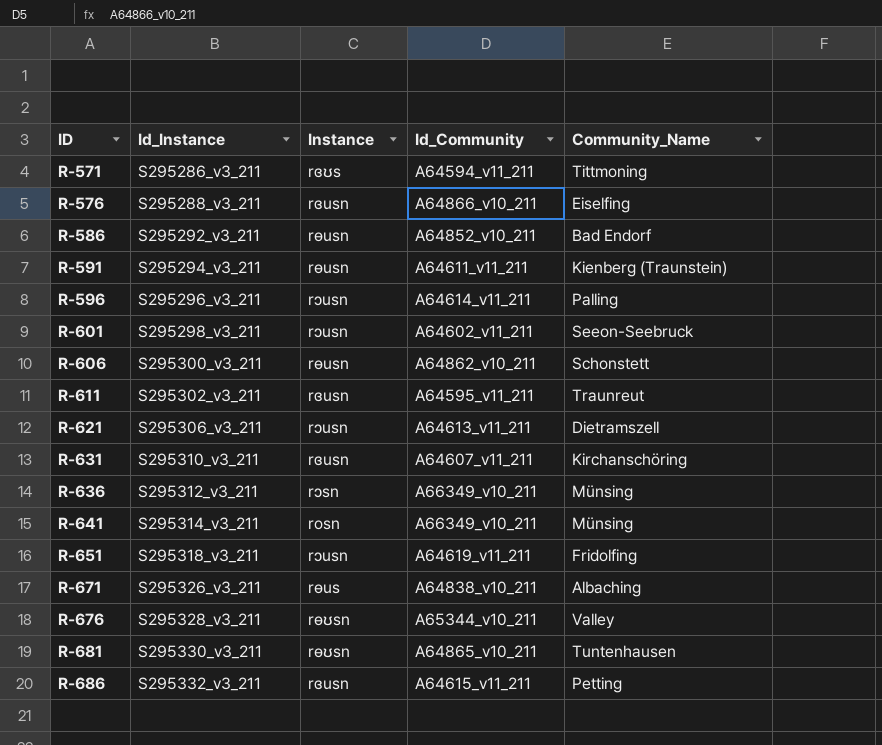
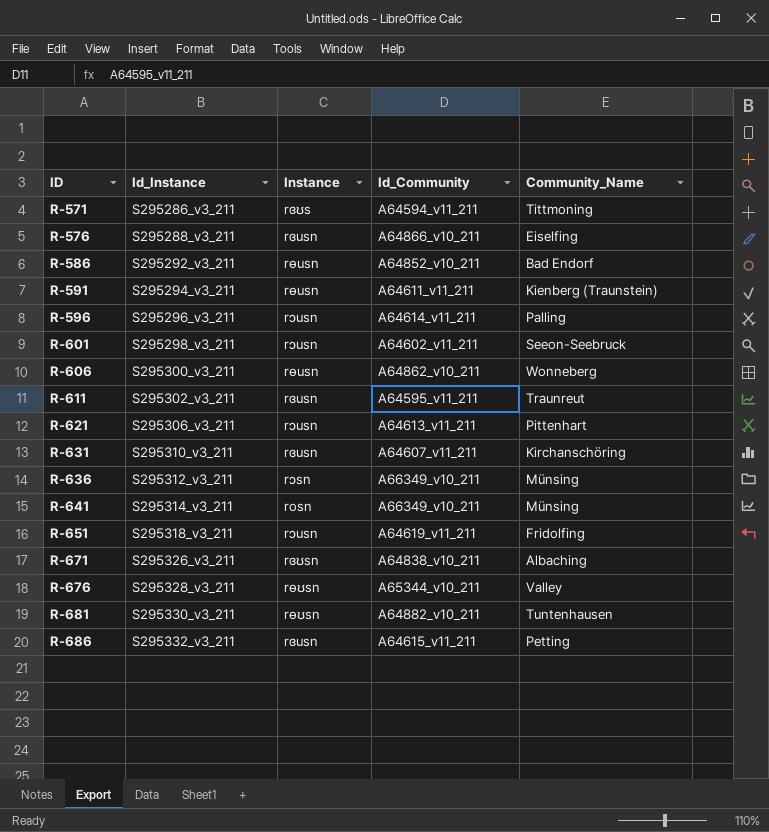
R-606 | Community_Name: Schonstett -> Wonneberg
R-621 | Community_Name: Dietramszell -> Pittenhart
R-671 | Instance: rɵus -> rɞʊsn
R-681 | Id_Community: A64865_v10_211 -> A64882_v10_211

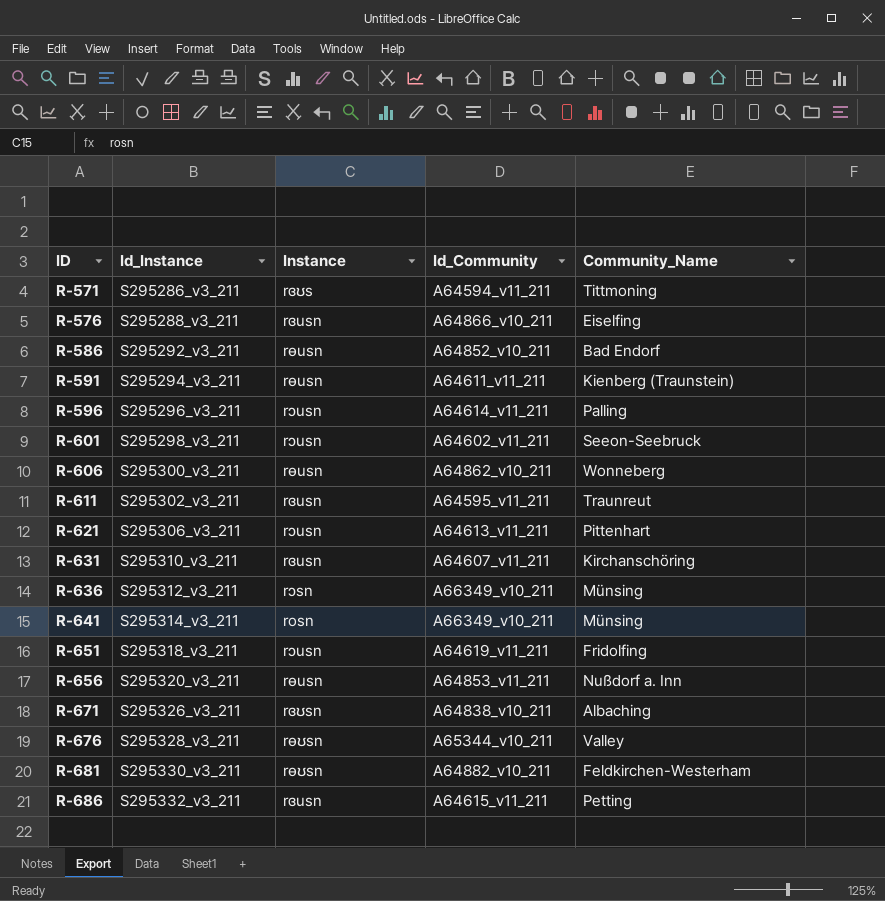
row R-656: none -> S295320_v3_211 | rɵusn | A64853_v11_211 | Nußdorf a. Inn
R-681 | Community_Name: Tuntenhausen -> Feldkirchen-Westerham

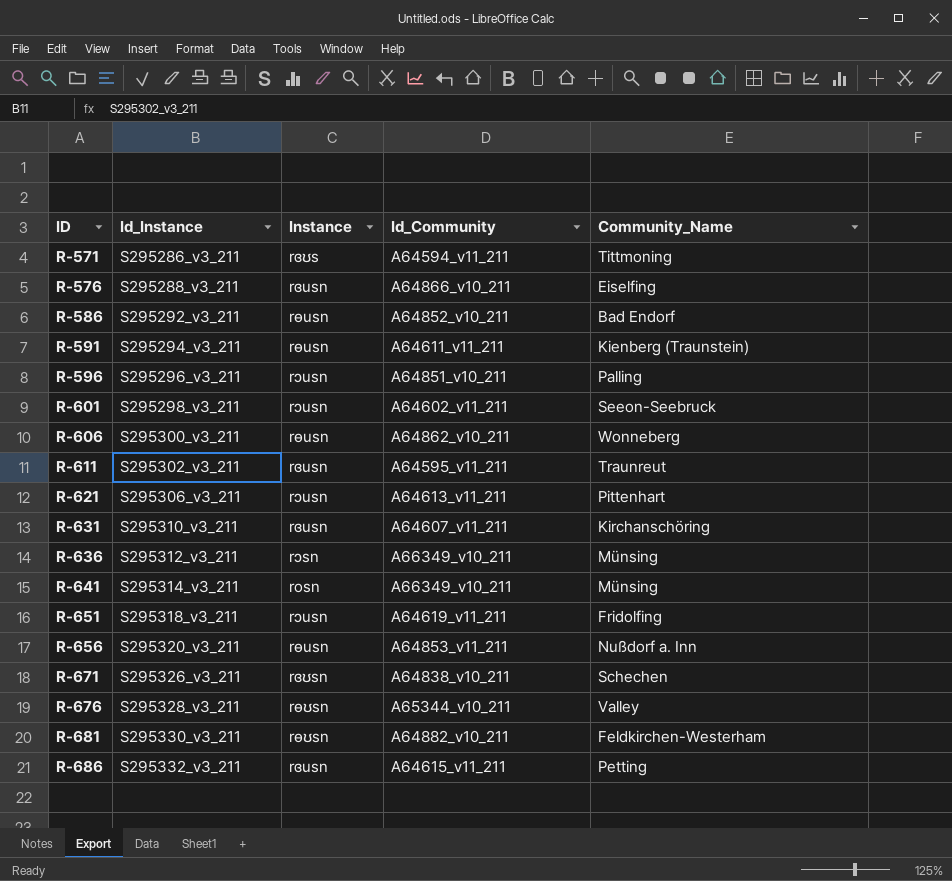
R-596 | Id_Community: A64614_v11_211 -> A64851_v10_211
R-671 | Community_Name: Albaching -> Schechen

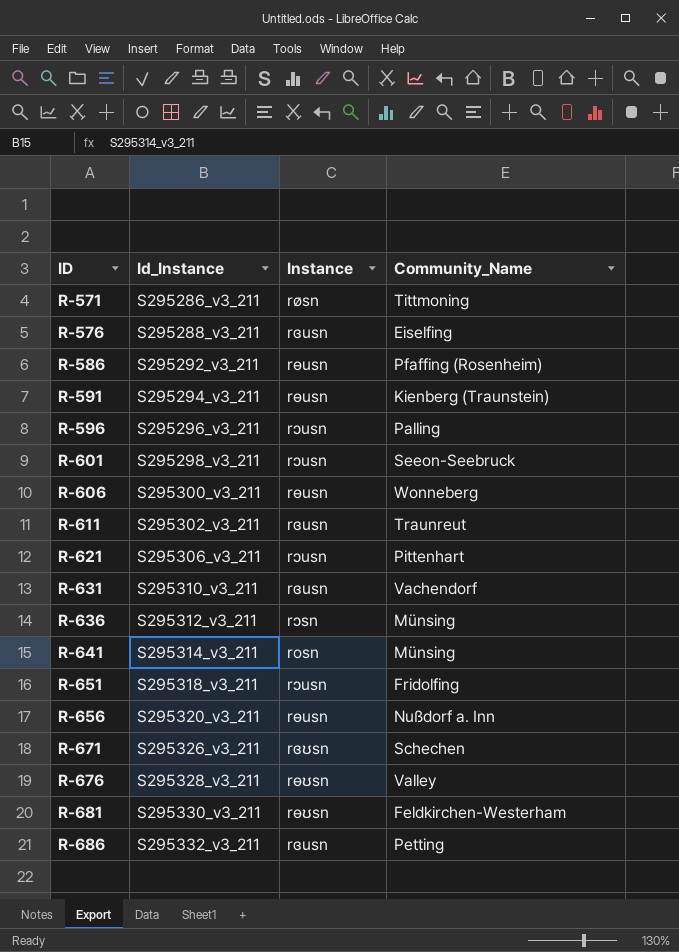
column Id_Community | position: 4 -> none
R-571 | Instance: rɞʊs -> røsn
R-586 | Community_Name: Bad Endorf -> Pfaffing (Rosenheim)
R-631 | Community_Name: Kirchanschöring -> Vachendorf

